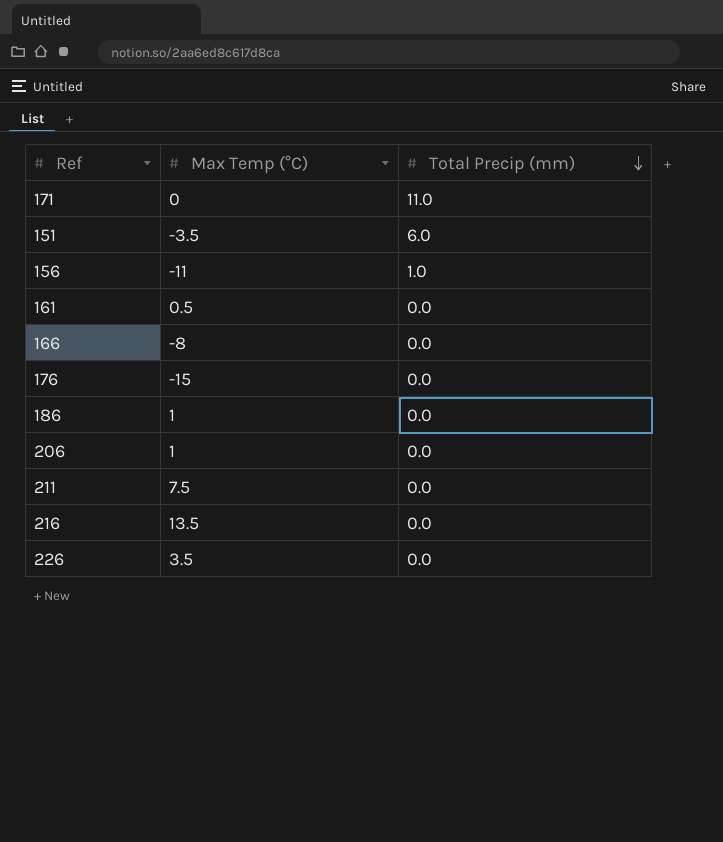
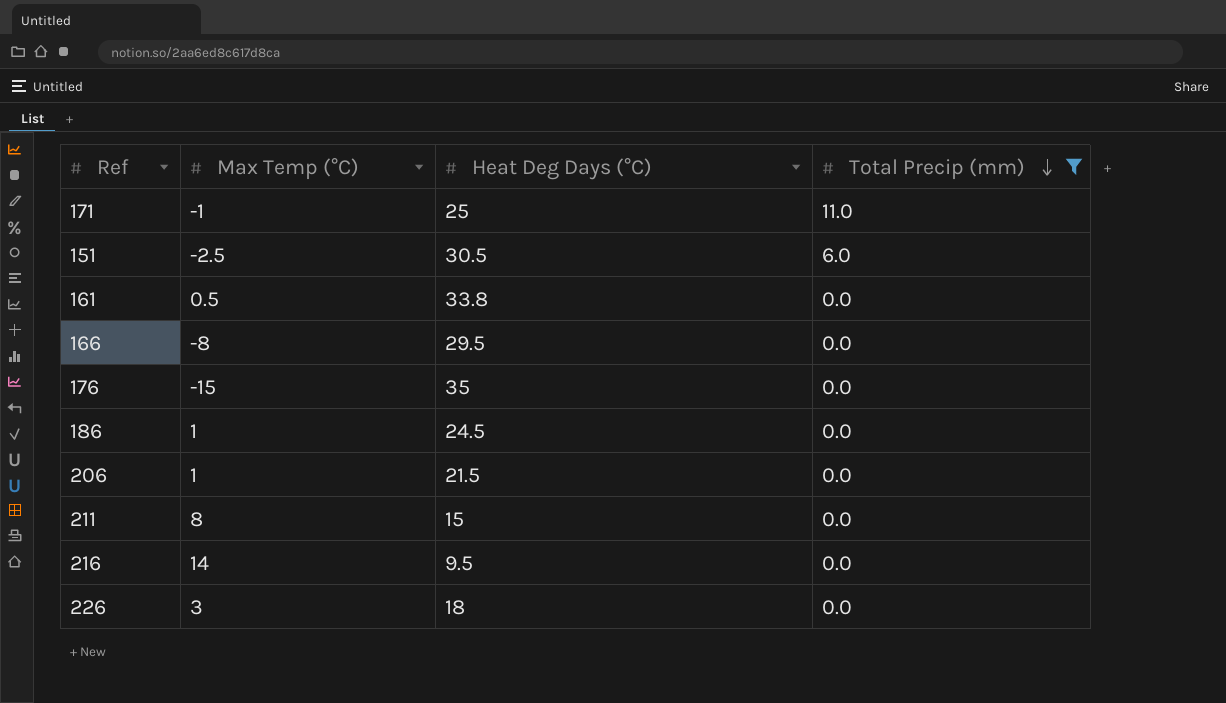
filter: none -> Total Precip (mm) != 1.0
column Heat Deg Days (°C) | position: none -> 3
171 | Max Temp (°C): 0 -> -1
151 | Max Temp (°C): -3.5 -> -2.5
211 | Max Temp (°C): 7.5 -> 8
216 | Max Temp (°C): 13.5 -> 14
226 | Max Temp (°C): 3.5 -> 3

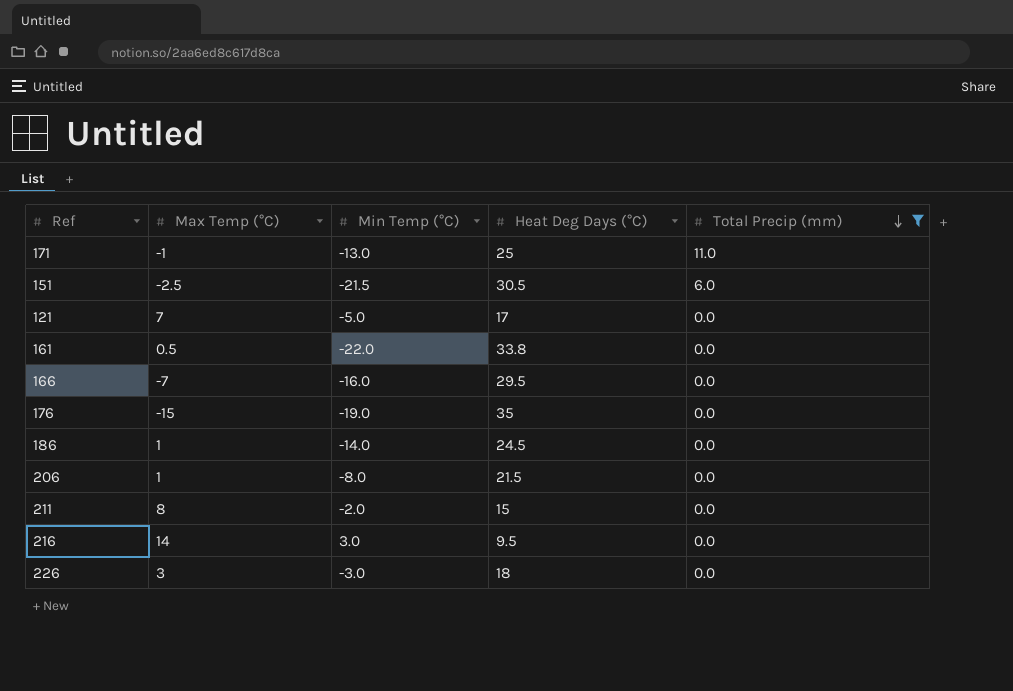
column Min Temp (°C) | position: none -> 3
row 121: none -> 7 | -5.0 | 17 | 0.0
166 | Max Temp (°C): -8 -> -7

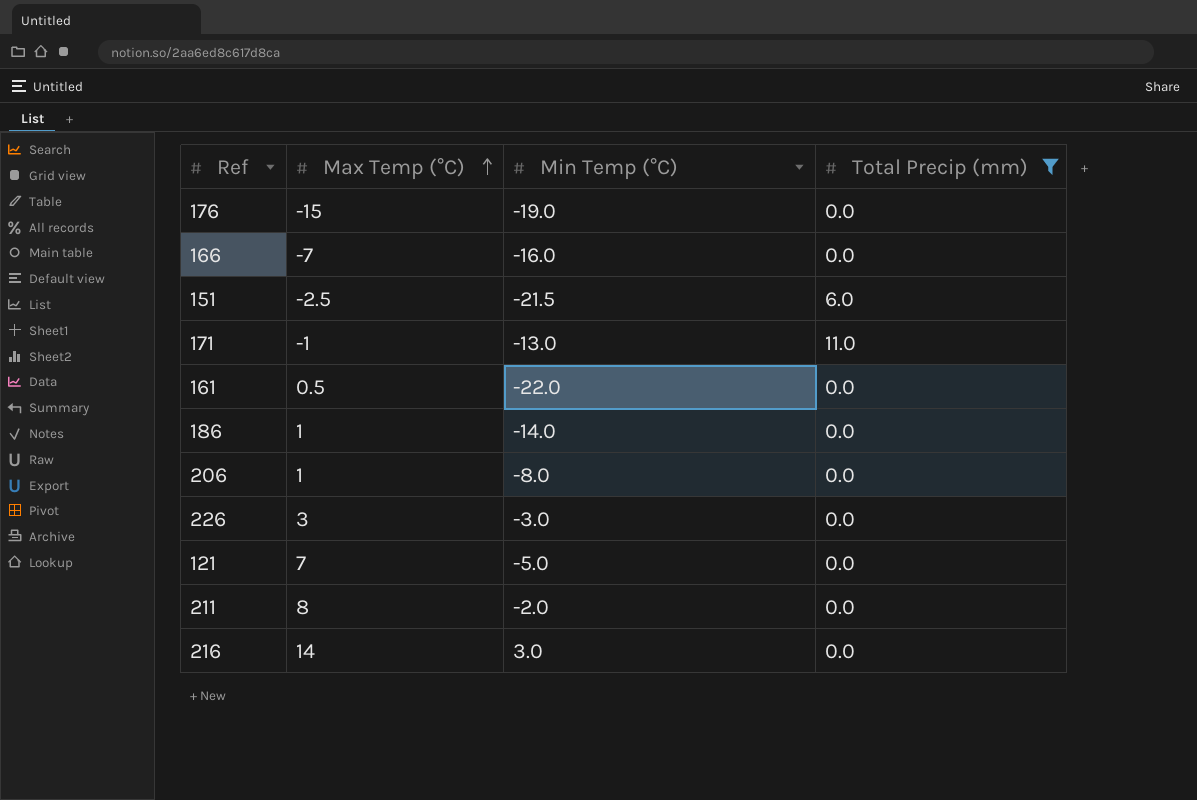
row order: Total Precip (mm) descending -> Max Temp (°C) ascending
column Heat Deg Days (°C) | position: 4 -> none

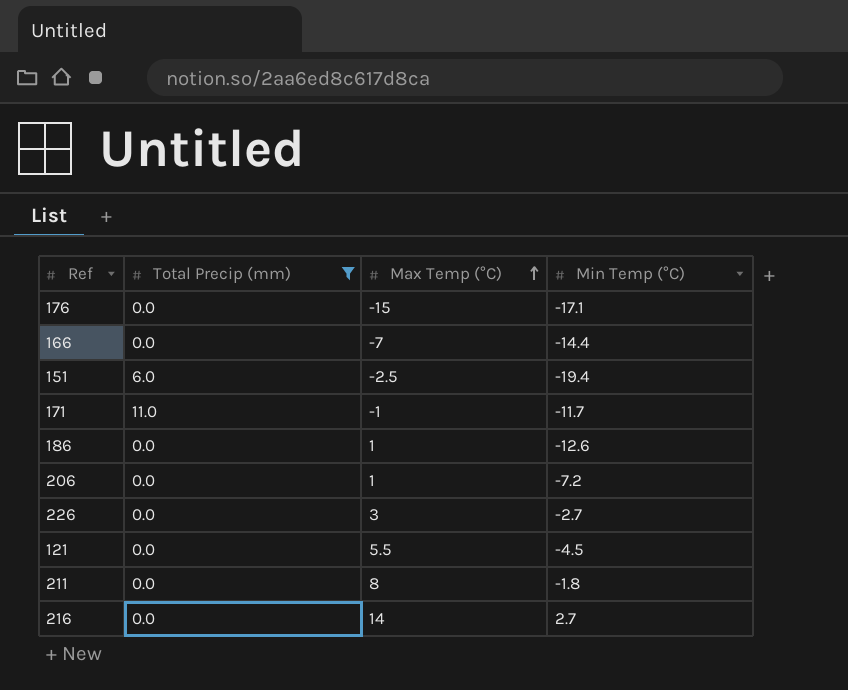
column Total Precip (mm) | position: 4 -> 2
row 161: 0.5 | -22.0 | 0.0 -> none
176 | Min Temp (°C): -19.0 -> -17.1
166 | Min Temp (°C): -16.0 -> -14.4
151 | Min Temp (°C): -21.5 -> -19.4
171 | Min Temp (°C): -13.0 -> -11.7
186 | Min Temp (°C): -14.0 -> -12.6
206 | Min Temp (°C): -8.0 -> -7.2
226 | Min Temp (°C): -3.0 -> -2.7
121 | Max Temp (°C): 7 -> 5.5
121 | Min Temp (°C): -5.0 -> -4.5
211 | Min Temp (°C): -2.0 -> -1.8
216 | Min Temp (°C): 3.0 -> 2.7

